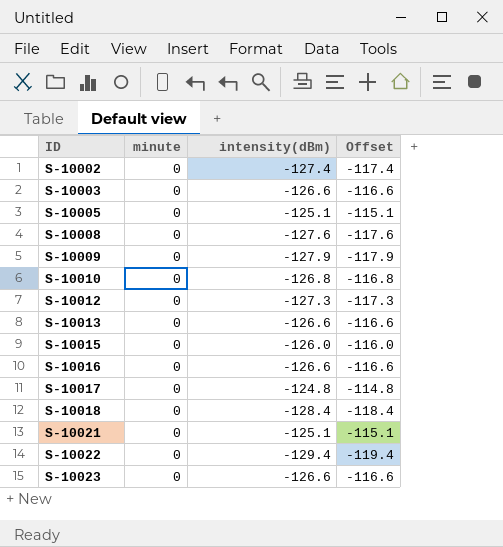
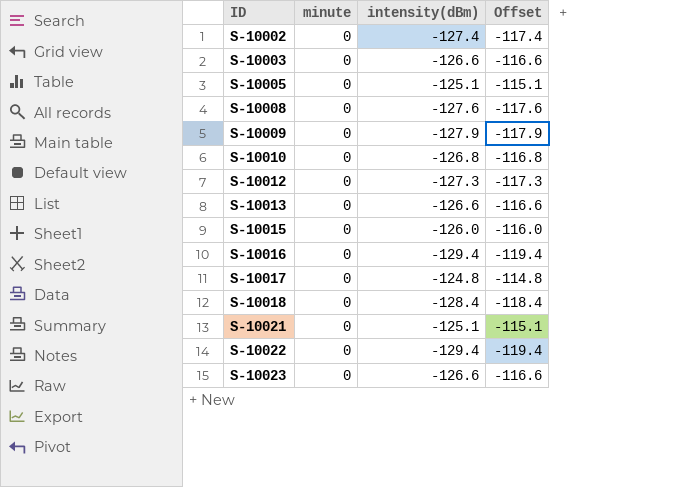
S-10016 | intensity(dBm): -126.6 -> -129.4
S-10016 | Offset: -116.6 -> -119.4

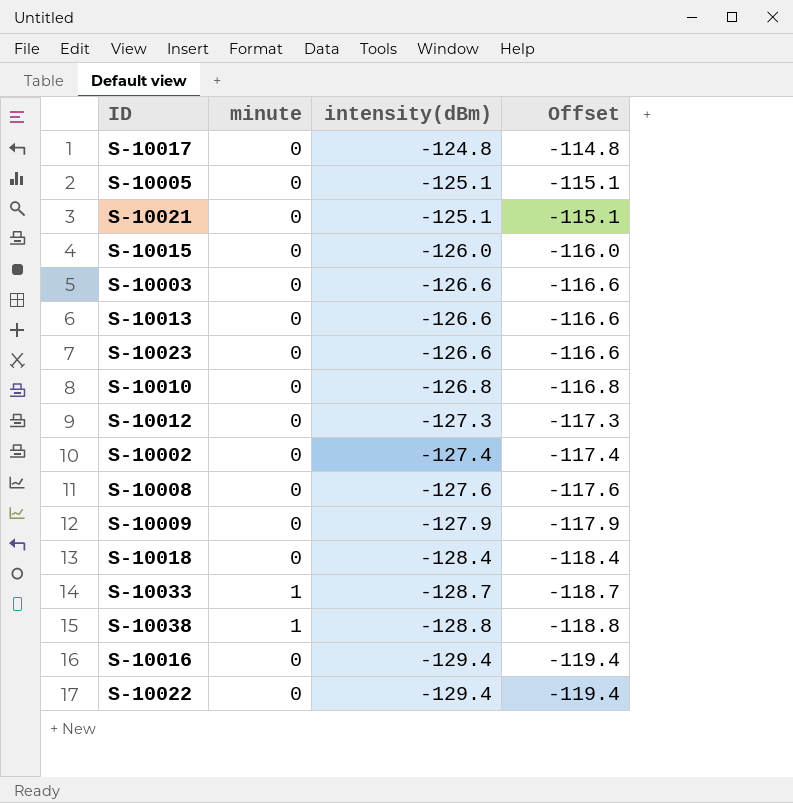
row order: ID ascending -> intensity(dBm) descending
row S-10033: none -> 1 | -128.7 | -118.7
row S-10038: none -> 1 | -128.8 | -118.8

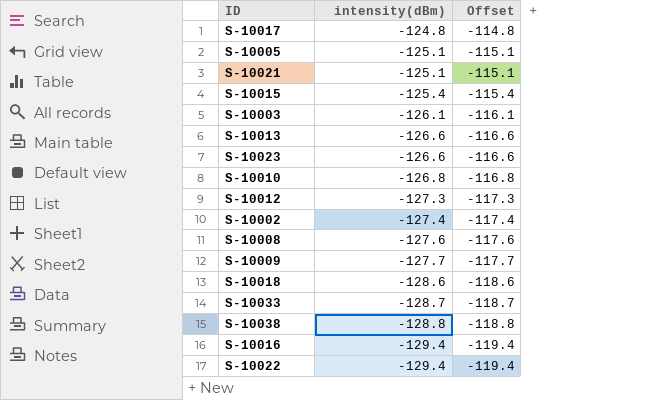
column minute | position: 2 -> none
S-10015 | intensity(dBm): -126.0 -> -125.4
S-10015 | Offset: -116.0 -> -115.4
S-10003 | intensity(dBm): -126.6 -> -126.1
S-10003 | Offset: -116.6 -> -116.1
S-10009 | intensity(dBm): -127.9 -> -127.7
S-10009 | Offset: -117.9 -> -117.7
S-10018 | intensity(dBm): -128.4 -> -128.6
S-10018 | Offset: -118.4 -> -118.6

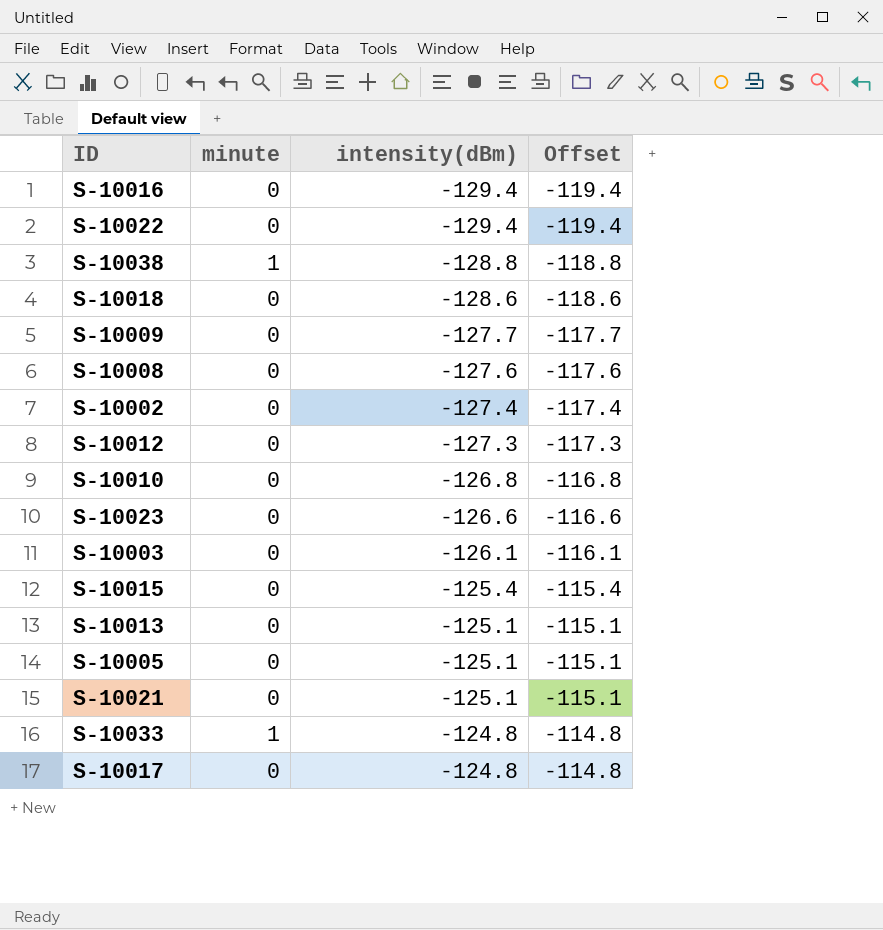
row order: intensity(dBm) descending -> intensity(dBm) ascending
column minute | position: none -> 2
S-10013 | intensity(dBm): -126.6 -> -125.1
S-10013 | Offset: -116.6 -> -115.1
S-10033 | intensity(dBm): -128.7 -> -124.8
S-10033 | Offset: -118.7 -> -114.8

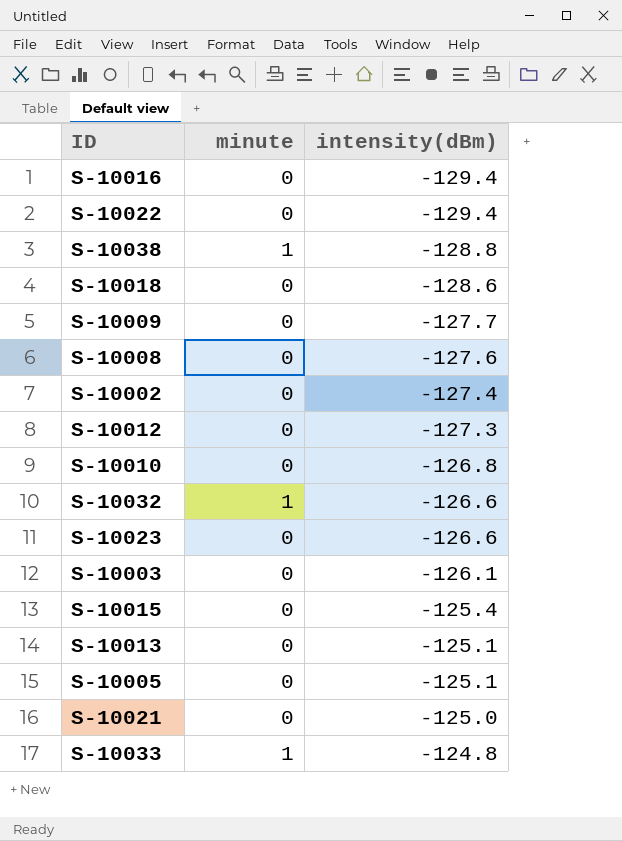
column Offset | formula: [intensity(dBm)] + 10 -> none
row S-10017: 0 | -124.8 | -114.8 -> none
row S-10032: none -> 1 | -126.6
S-10021 | intensity(dBm): -125.1 -> -125.0

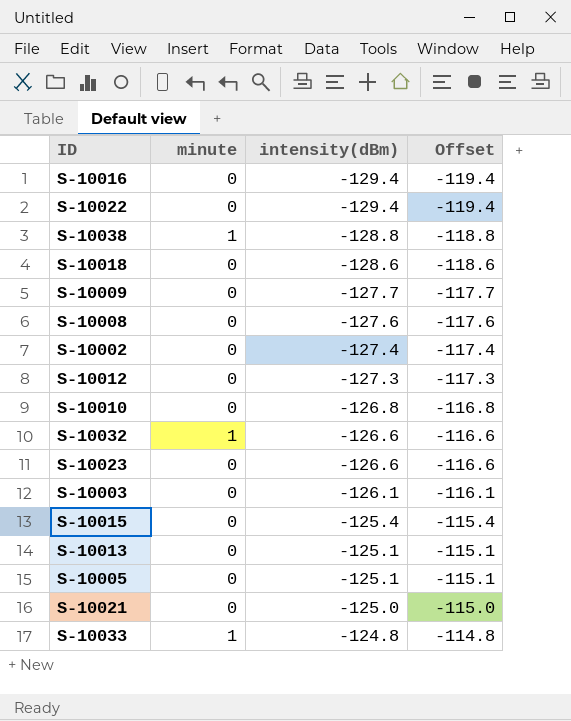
column Offset | formula: none -> [intensity(dBm)] + 10

